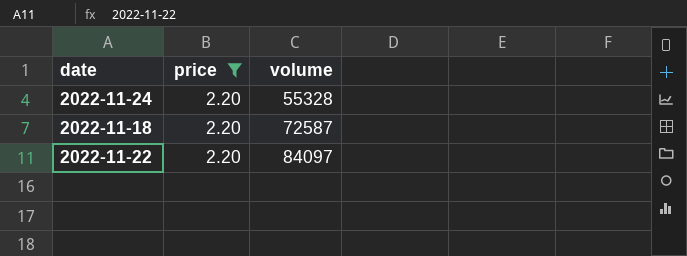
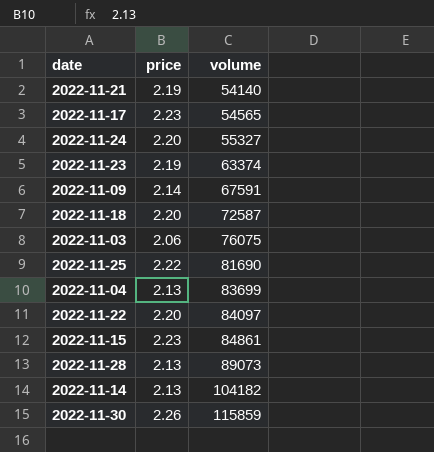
filter: price = 2.20 -> none
2022-11-24 | volume: 55328 -> 55327

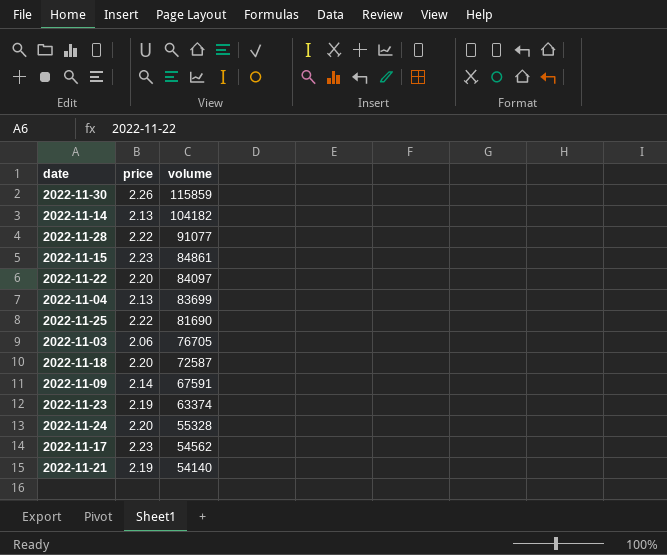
row order: volume ascending -> volume descending
2022-11-28 | price: 2.13 -> 2.22
2022-11-28 | volume: 89073 -> 91077
2022-11-03 | volume: 76075 -> 76705
2022-11-24 | volume: 55327 -> 55328
2022-11-17 | volume: 54565 -> 54562

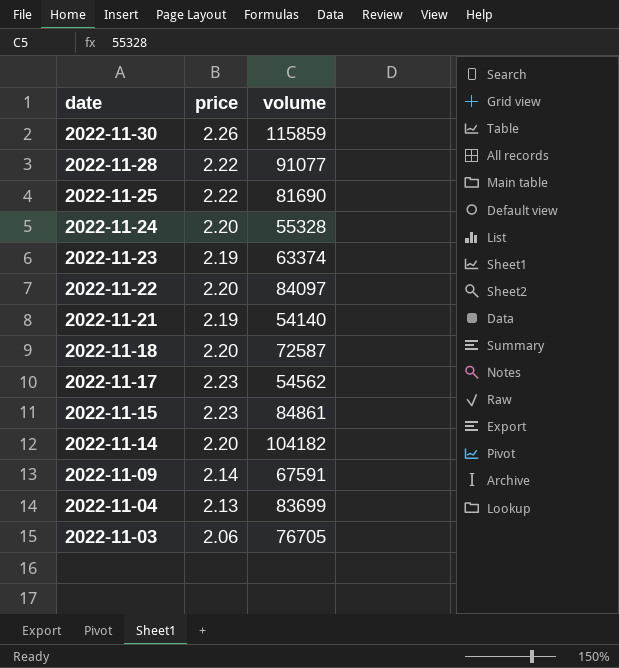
row order: volume descending -> date descending
2022-11-14 | price: 2.13 -> 2.20

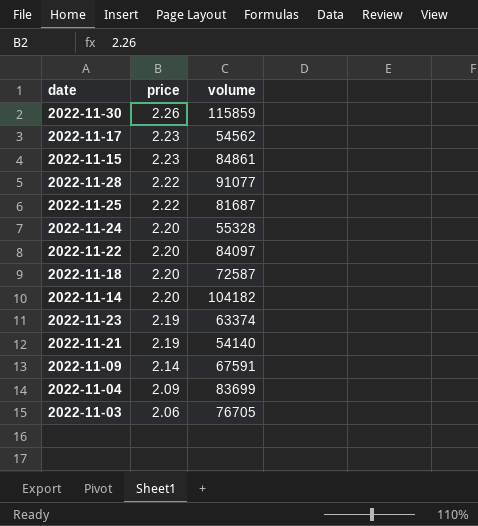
row order: date descending -> price descending
2022-11-25 | volume: 81690 -> 81687
2022-11-04 | price: 2.13 -> 2.09

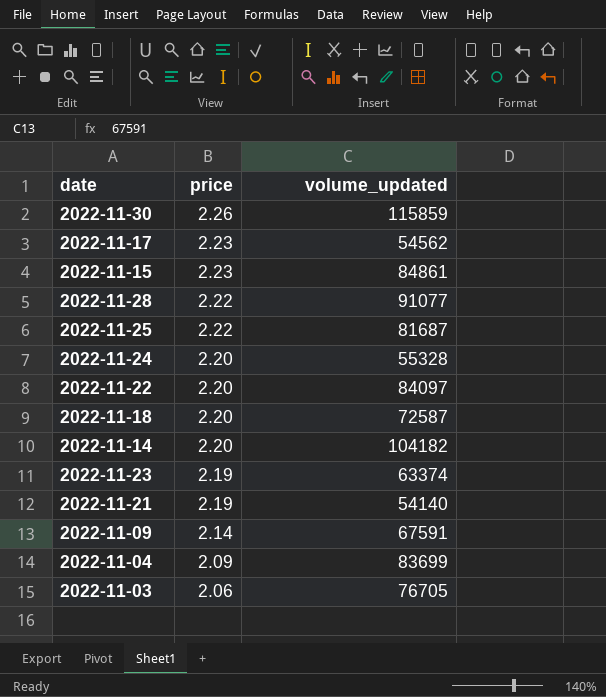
column name: volume -> volume_updated

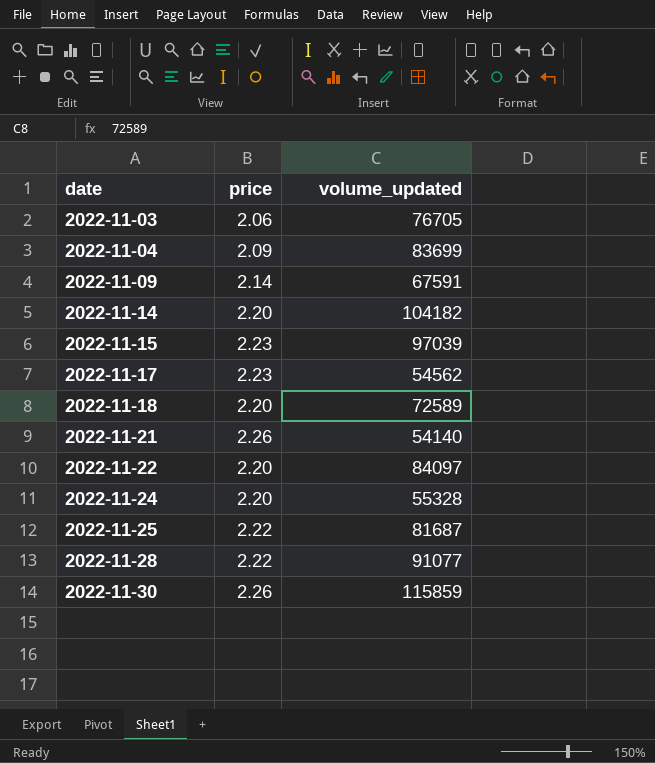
row order: price descending -> date ascending
row 2022-11-23: 2.19 | 63374 -> none
2022-11-15 | volume_updated: 84861 -> 97039
2022-11-18 | volume_updated: 72587 -> 72589
2022-11-21 | price: 2.19 -> 2.26

